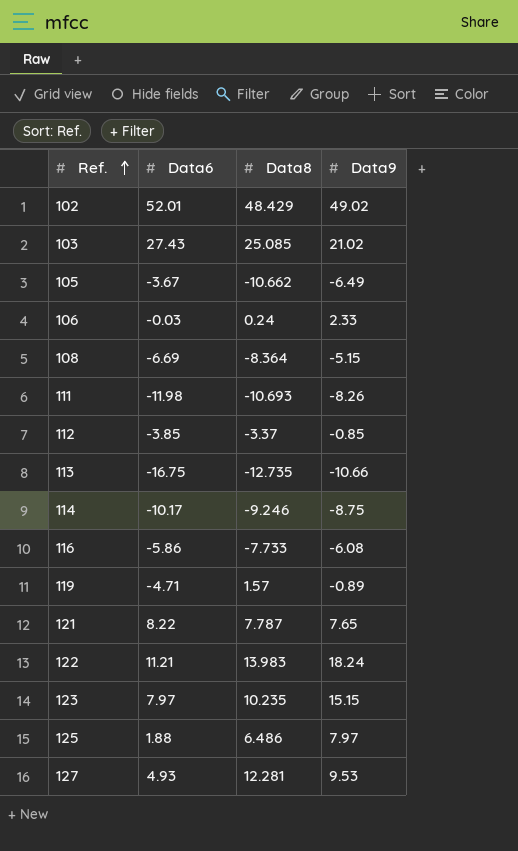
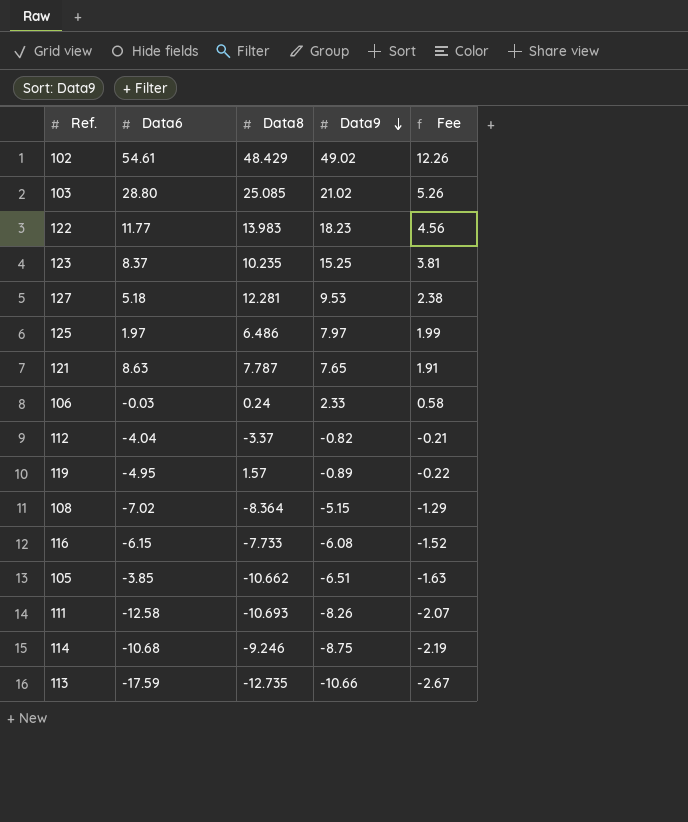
row order: Ref. ascending -> Data9 descending
column Fee | formula: none -> [Data9] * 0.25
102 | Data6: 52.01 -> 54.61
103 | Data6: 27.43 -> 28.80
122 | Data6: 11.21 -> 11.77
122 | Data9: 18.24 -> 18.23
123 | Data6: 7.97 -> 8.37
123 | Data9: 15.15 -> 15.25
127 | Data6: 4.93 -> 5.18
125 | Data6: 1.88 -> 1.97
121 | Data6: 8.22 -> 8.63
112 | Data6: -3.85 -> -4.04
112 | Data9: -0.85 -> -0.82
119 | Data6: -4.71 -> -4.95
108 | Data6: -6.69 -> -7.02
116 | Data6: -5.86 -> -6.15
105 | Data6: -3.67 -> -3.85
105 | Data9: -6.49 -> -6.51
111 | Data6: -11.98 -> -12.58
114 | Data6: -10.17 -> -10.68
113 | Data6: -16.75 -> -17.59

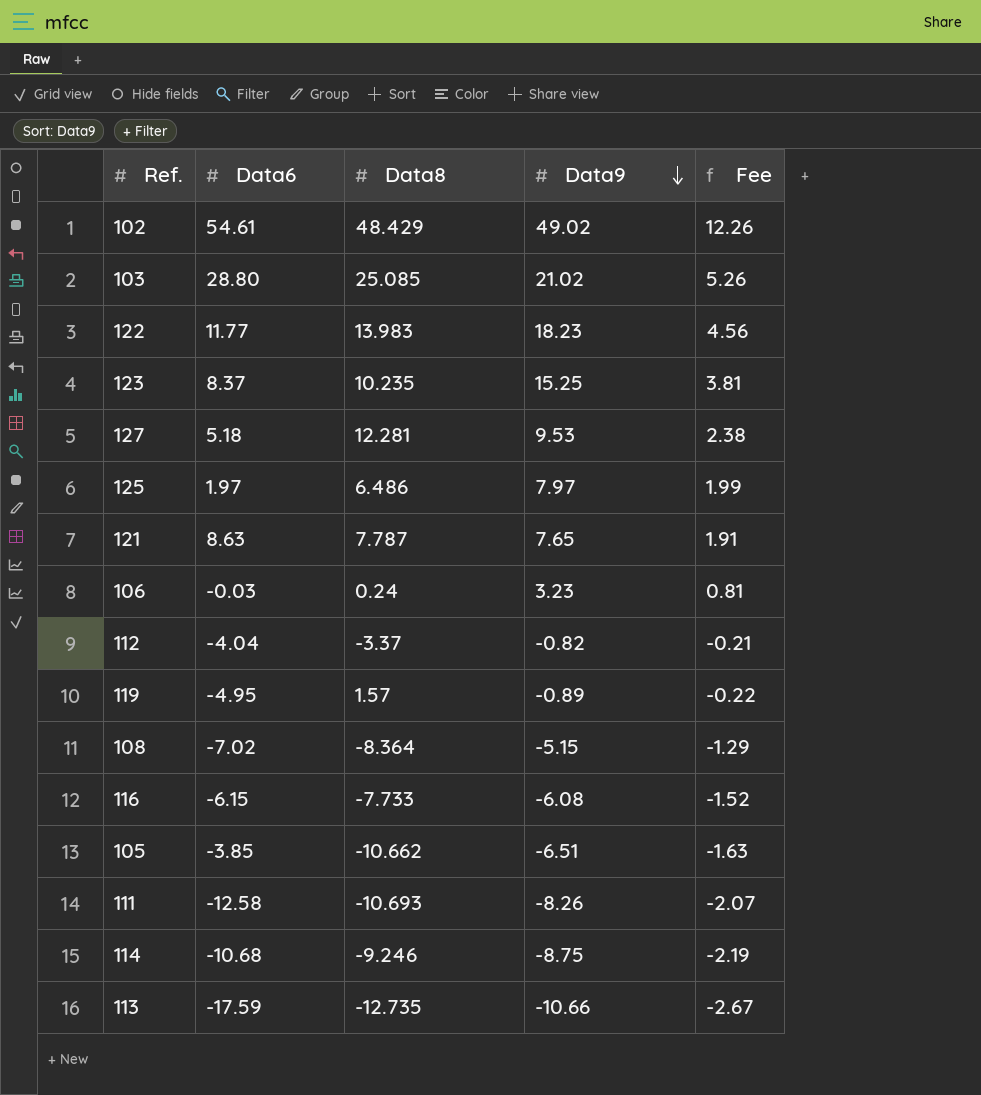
106 | Data9: 2.33 -> 3.23
106 | Fee: 0.58 -> 0.81

